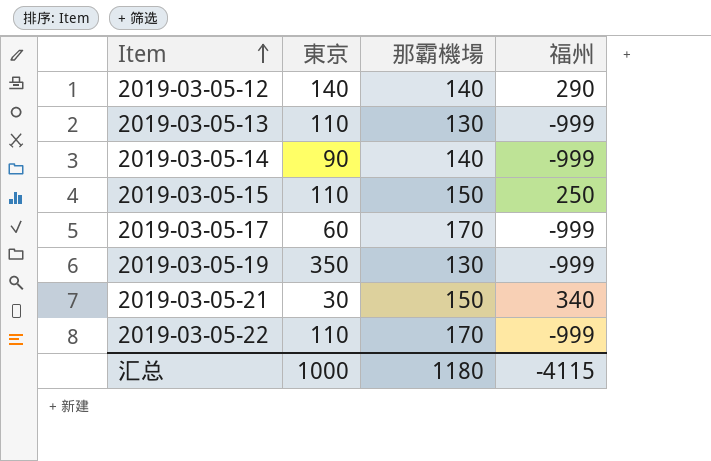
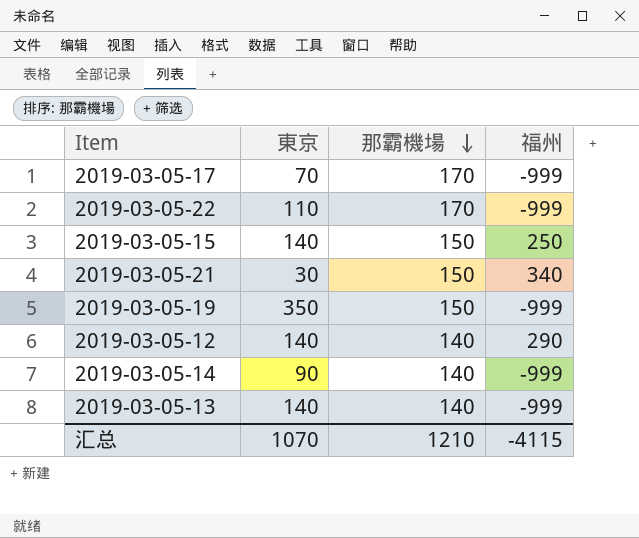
row order: Item ascending -> 那霸機場 descending
2019-03-05-17 | 東京: 60 -> 70
2019-03-05-15 | 東京: 110 -> 140
2019-03-05-19 | 那霸機場: 130 -> 150
2019-03-05-13 | 東京: 110 -> 140
2019-03-05-13 | 那霸機場: 130 -> 140
汇总 | 東京: 1000 -> 1070
汇总 | 那霸機場: 1180 -> 1210

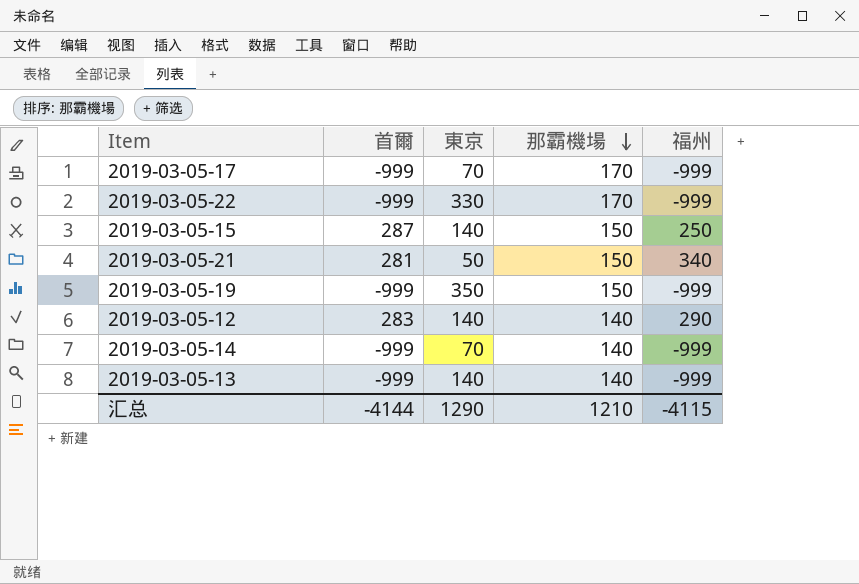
column 首爾 | position: none -> 2
2019-03-05-22 | 東京: 110 -> 330
2019-03-05-21 | 東京: 30 -> 50
2019-03-05-14 | 東京: 90 -> 70
汇总 | 東京: 1070 -> 1290

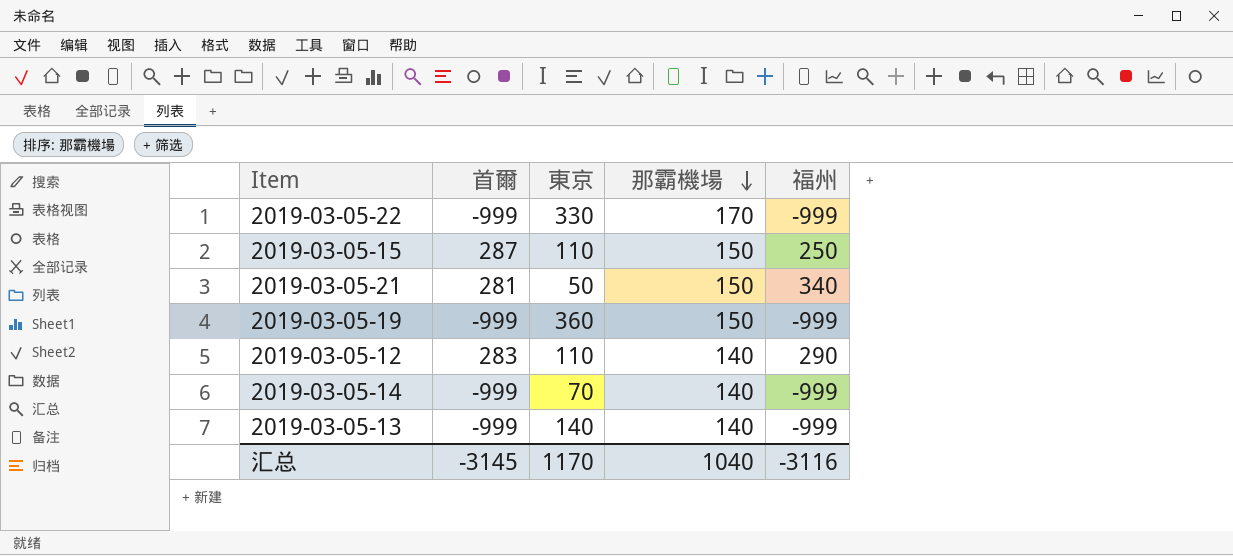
row 2019-03-05-17: -999 | 70 | 170 | -999 -> none
2019-03-05-15 | 東京: 140 -> 110
2019-03-05-19 | 東京: 350 -> 360
2019-03-05-12 | 東京: 140 -> 110
汇总 | 首爾: -4144 -> -3145
汇总 | 東京: 1290 -> 1170
汇总 | 那霸機場: 1210 -> 1040
汇总 | 福州: -4115 -> -3116

